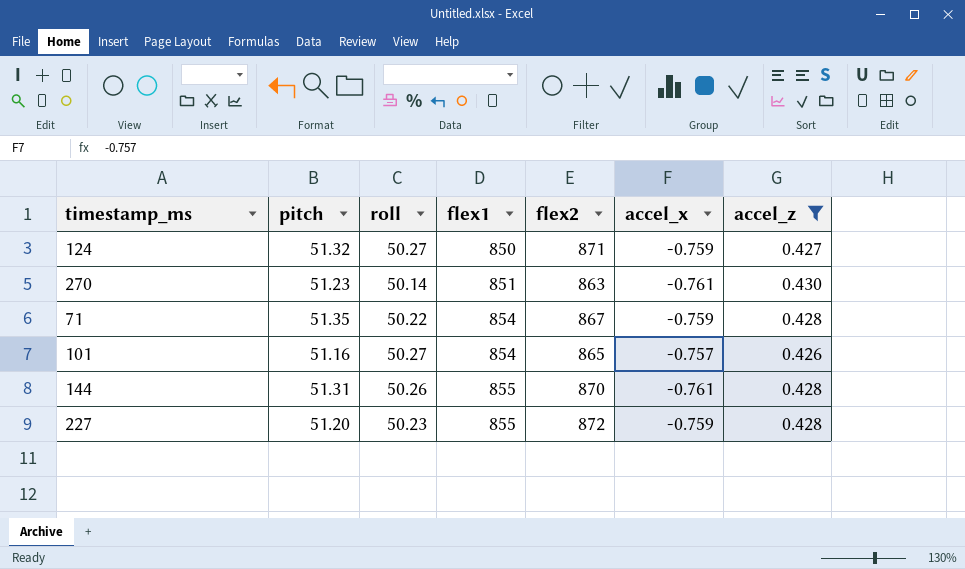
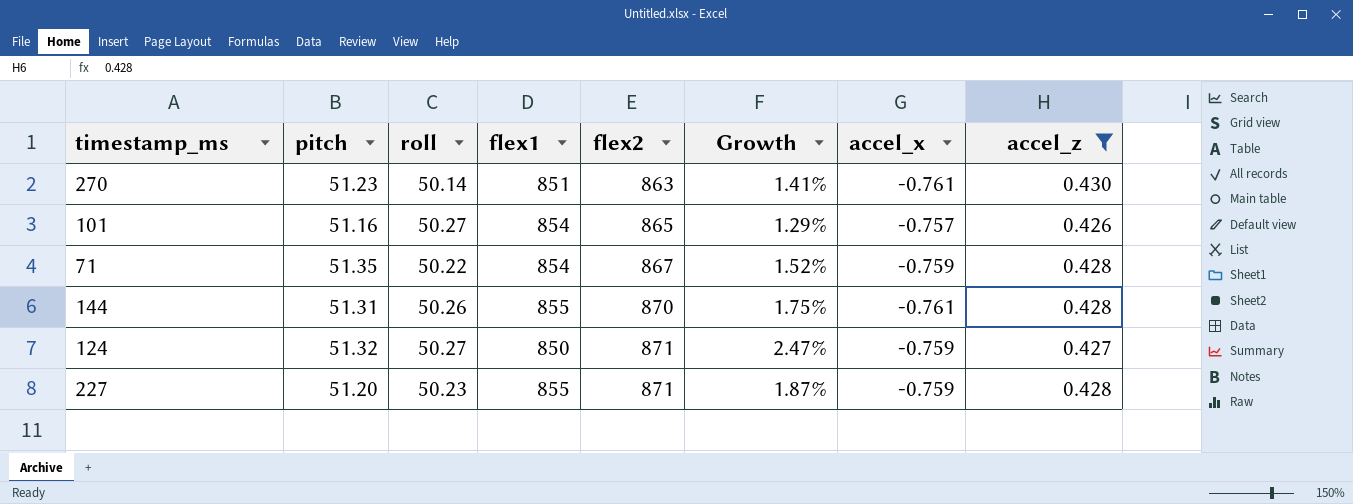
row order: flex1 ascending -> flex2 ascending
column Growth | formula: none -> ([flex2] - [flex1]) / [flex1]
227 | flex2: 872 -> 871

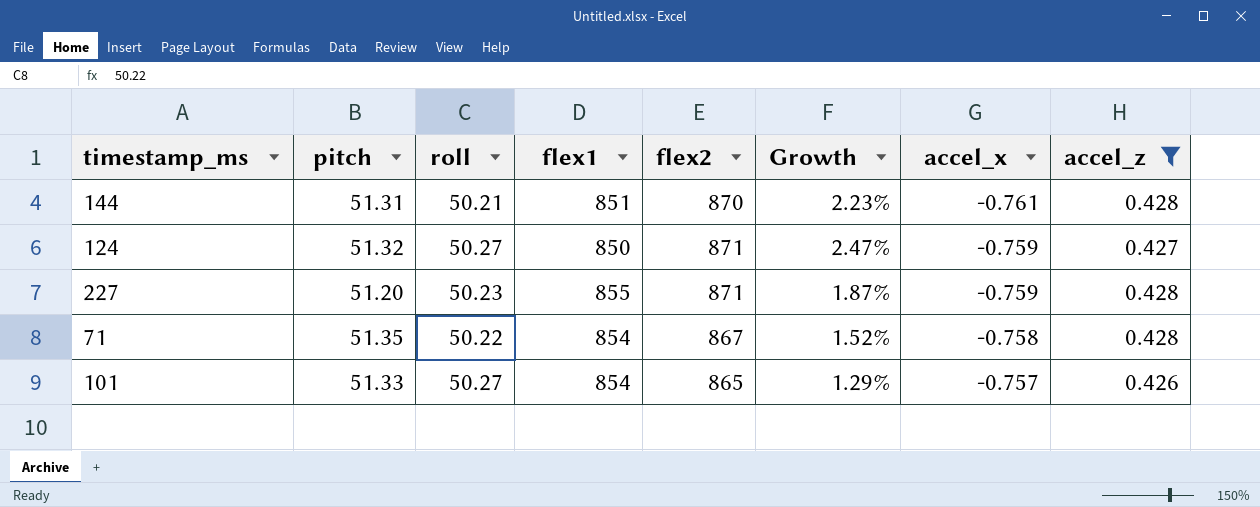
row order: flex2 ascending -> accel_x ascending
row 270: 51.23 | 50.14 | 851 | 863 | 1.41% | -0.761 | 0.430 -> none
144 | roll: 50.26 -> 50.21
144 | flex1: 855 -> 851
144 | Growth: 1.75% -> 2.23%
71 | accel_x: -0.759 -> -0.758
101 | pitch: 51.16 -> 51.33

